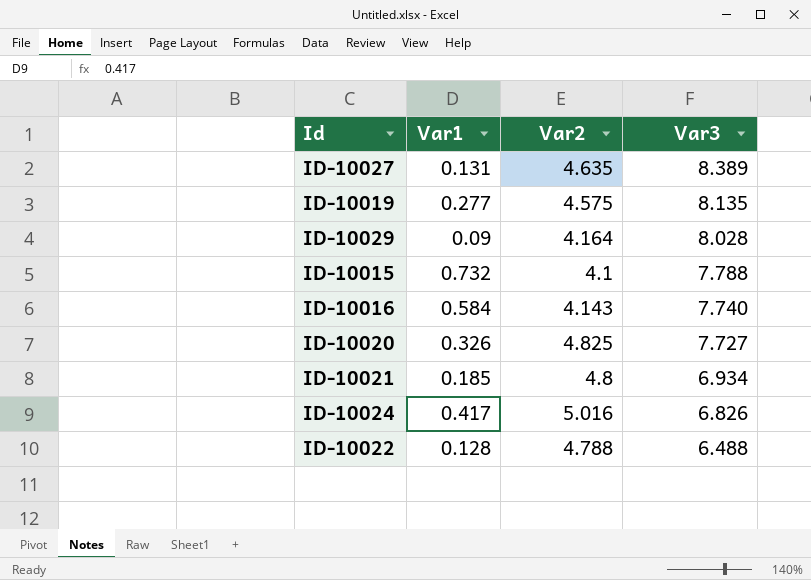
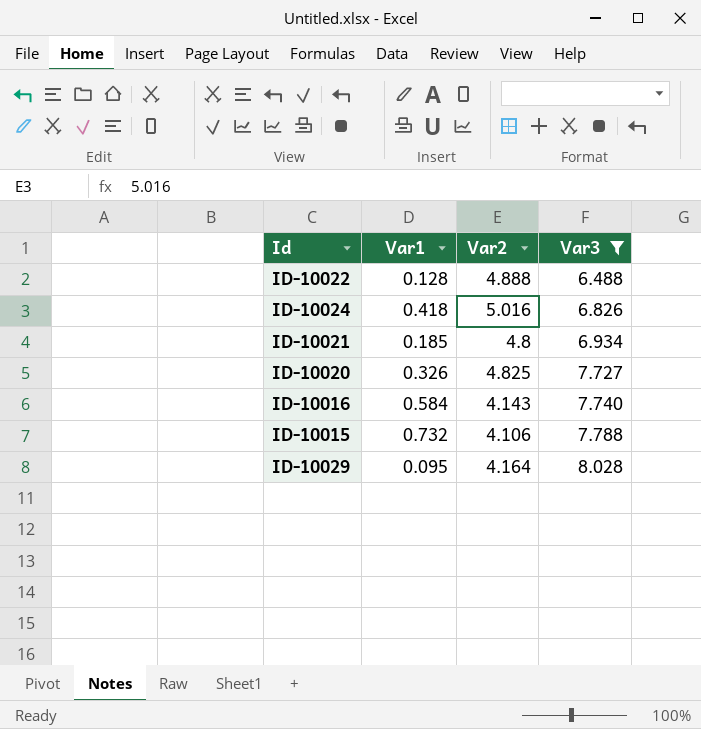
filter: none -> Var3 <= 8.028
row order: Var3 descending -> Var3 ascending
ID-10022 | Var2: 4.788 -> 4.888
ID-10024 | Var1: 0.417 -> 0.418
ID-10015 | Var2: 4.1 -> 4.106
ID-10029 | Var1: 0.09 -> 0.095

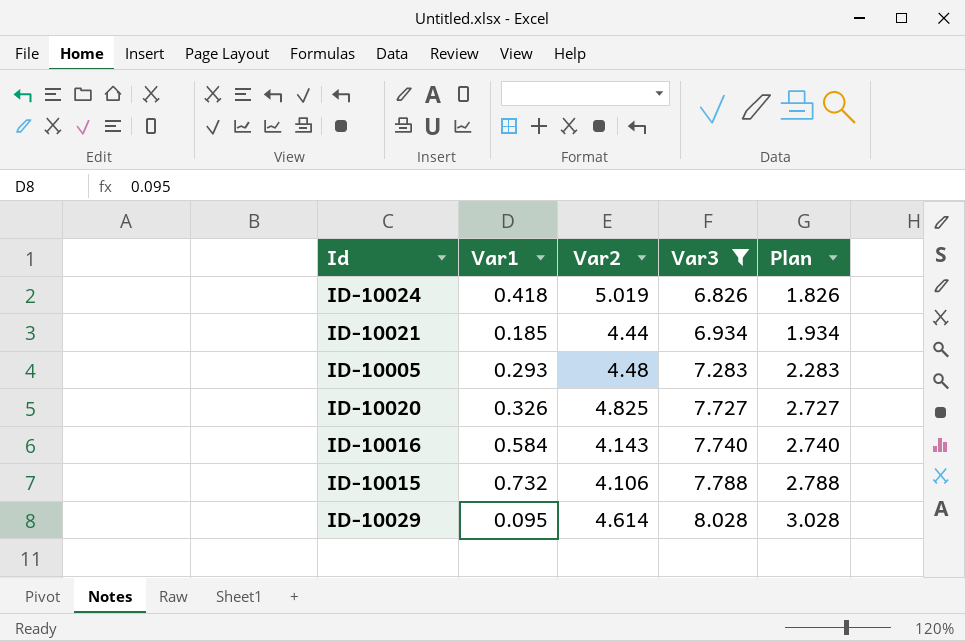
column Plan | formula: none -> [Var3] - 5
row ID-10022: 0.128 | 4.888 | 6.488 -> none
ID-10024 | Var2: 5.016 -> 5.019
ID-10021 | Var2: 4.8 -> 4.44
row ID-10005: none -> 0.293 | 4.48 | 7.283 | 2.283
ID-10029 | Var2: 4.164 -> 4.614

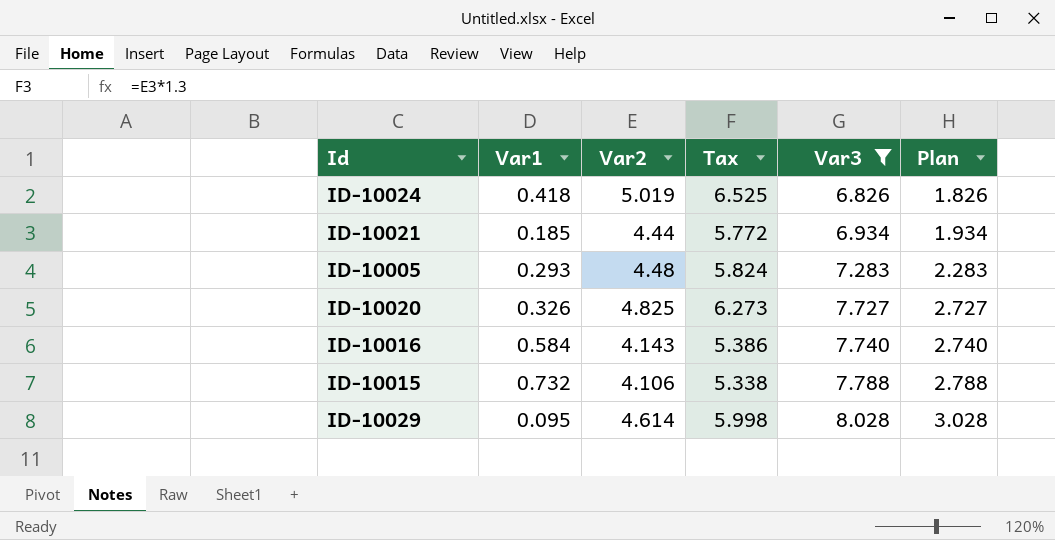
column Tax | formula: none -> [Var2] * 1.3

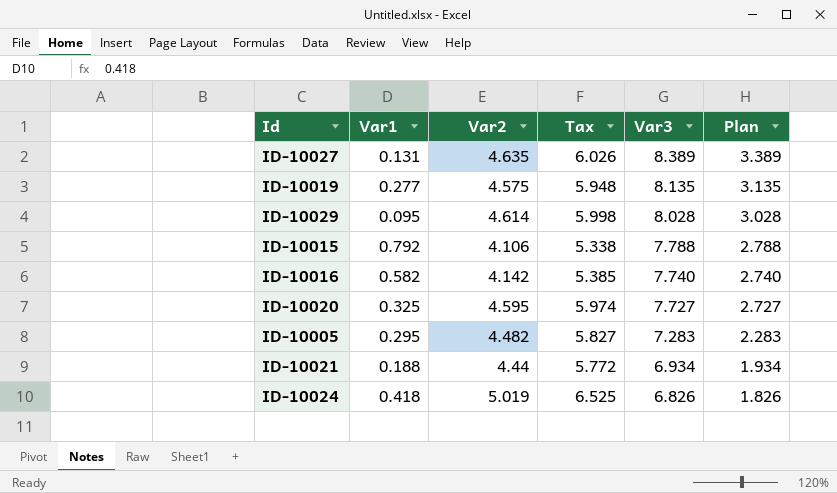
filter: Var3 <= 8.028 -> none
row order: Var3 ascending -> Var3 descending
ID-10015 | Var1: 0.732 -> 0.792
ID-10016 | Var1: 0.584 -> 0.582
ID-10016 | Var2: 4.143 -> 4.142
ID-10016 | Tax: 5.386 -> 5.385
ID-10020 | Var1: 0.326 -> 0.325
ID-10020 | Var2: 4.825 -> 4.595
ID-10020 | Tax: 6.273 -> 5.974
ID-10005 | Var1: 0.293 -> 0.295
ID-10005 | Var2: 4.48 -> 4.482
ID-10005 | Tax: 5.824 -> 5.827
ID-10021 | Var1: 0.185 -> 0.188

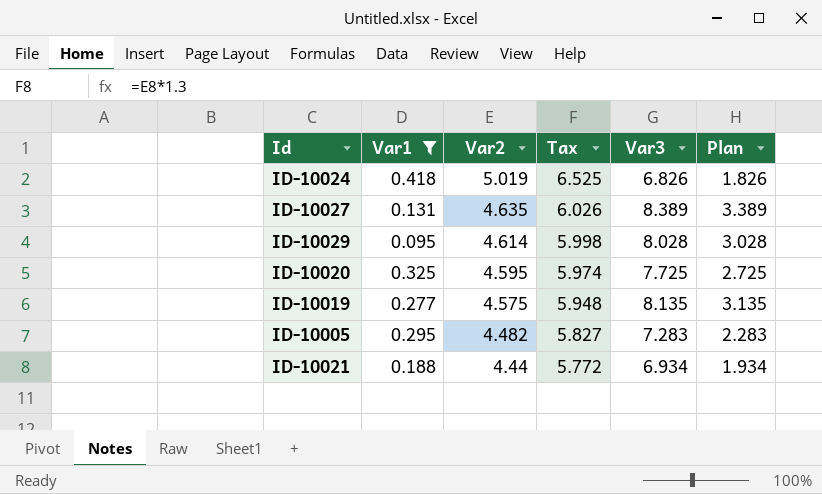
filter: none -> Var1 <= 0.418
row order: Var3 descending -> Var2 descending
ID-10020 | Var3: 7.727 -> 7.725
ID-10020 | Plan: 2.727 -> 2.725

